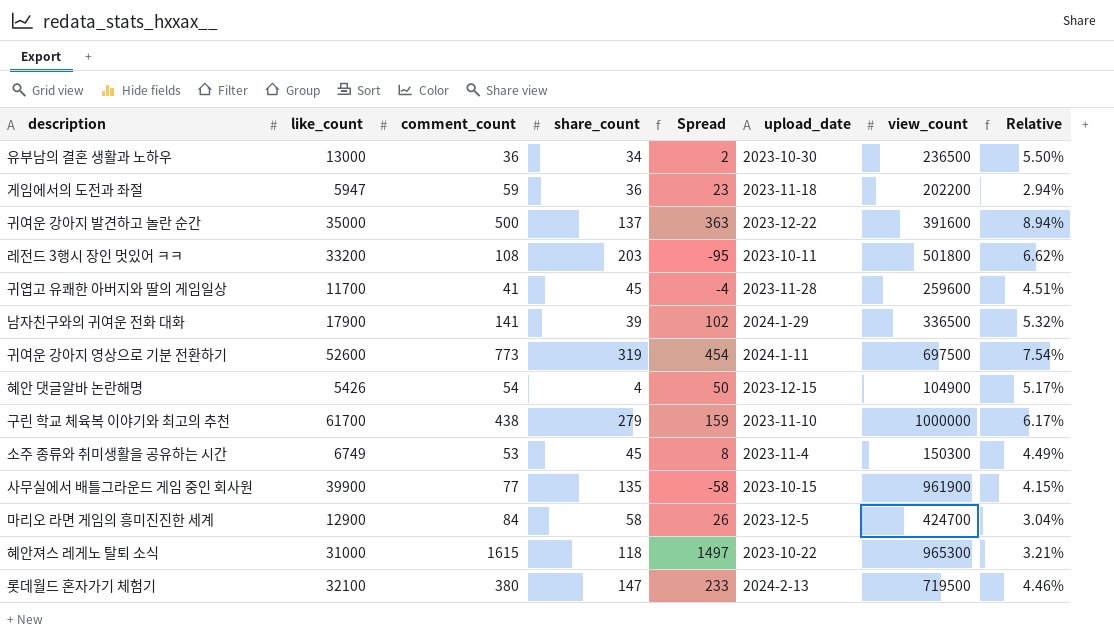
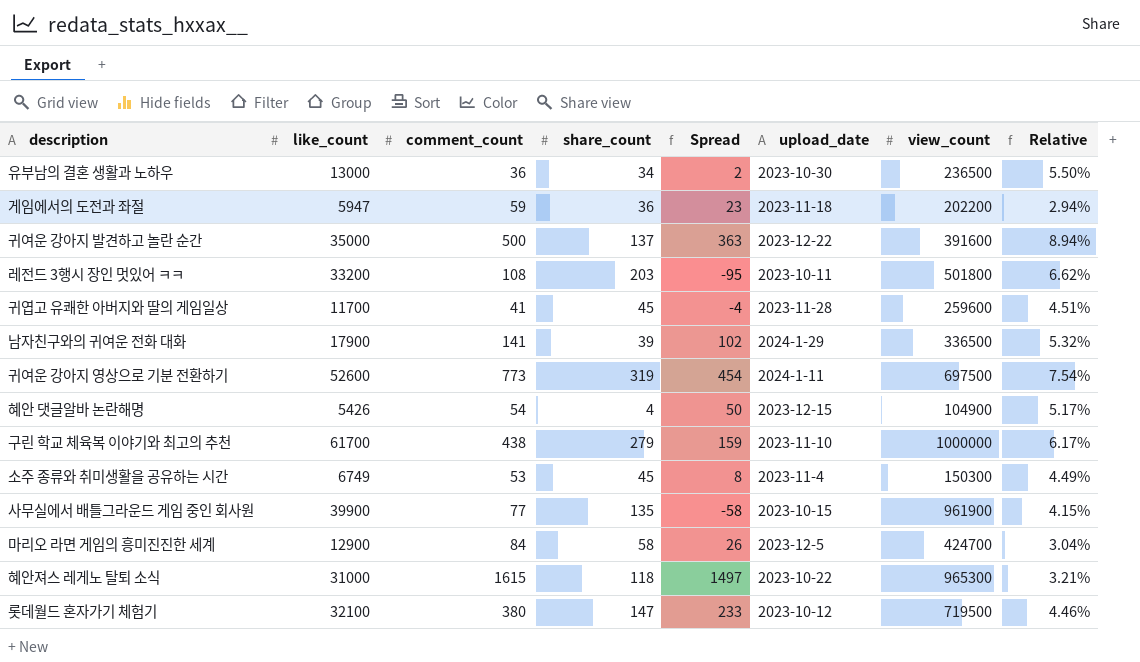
롯데월드 혼자가기 체험기 | upload_date: 2024-2-13 -> 2023-10-12

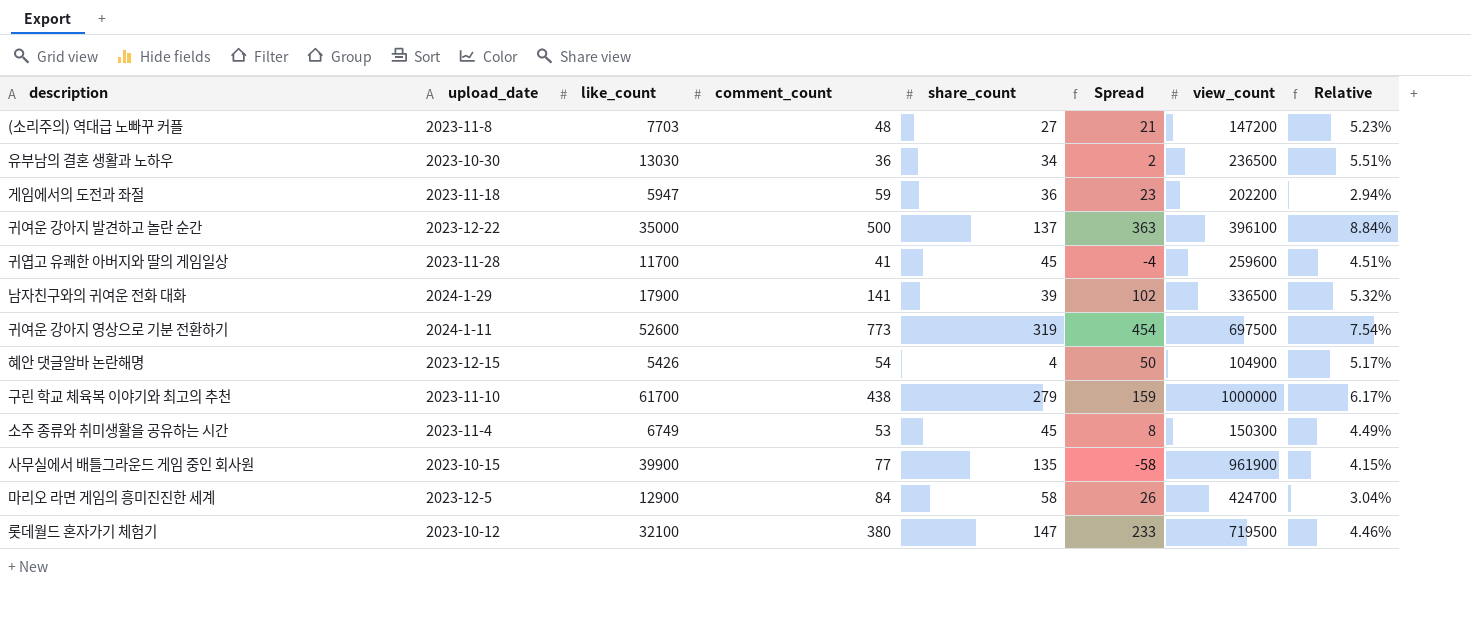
column upload_date | position: 6 -> 2
row 레전드 3행시 장인 멋있어 ㅋㅋ: 33200 | 108 | 203 | -95 | 2023-10-11 | 501800 | 6.62% -> none
row 혜안져스 레게노 탈퇴 소식: 31000 | 1615 | 118 | 1497 | 2023-10-22 | 965300 | 3.21% -> none
row (소리주의) 역대급 노빠꾸 커플: none -> 2023-11-8 | 7703 | 48 | 27 | 21 | 147200 | 5.23%
유부남의 결혼 생활과 노하우 | like_count: 13000 -> 13030
유부남의 결혼 생활과 노하우 | Relative: 5.50% -> 5.51%
귀여운 강아지 발견하고 놀란 순간 | view_count: 391600 -> 396100
귀여운 강아지 발견하고 놀란 순간 | Relative: 8.94% -> 8.84%

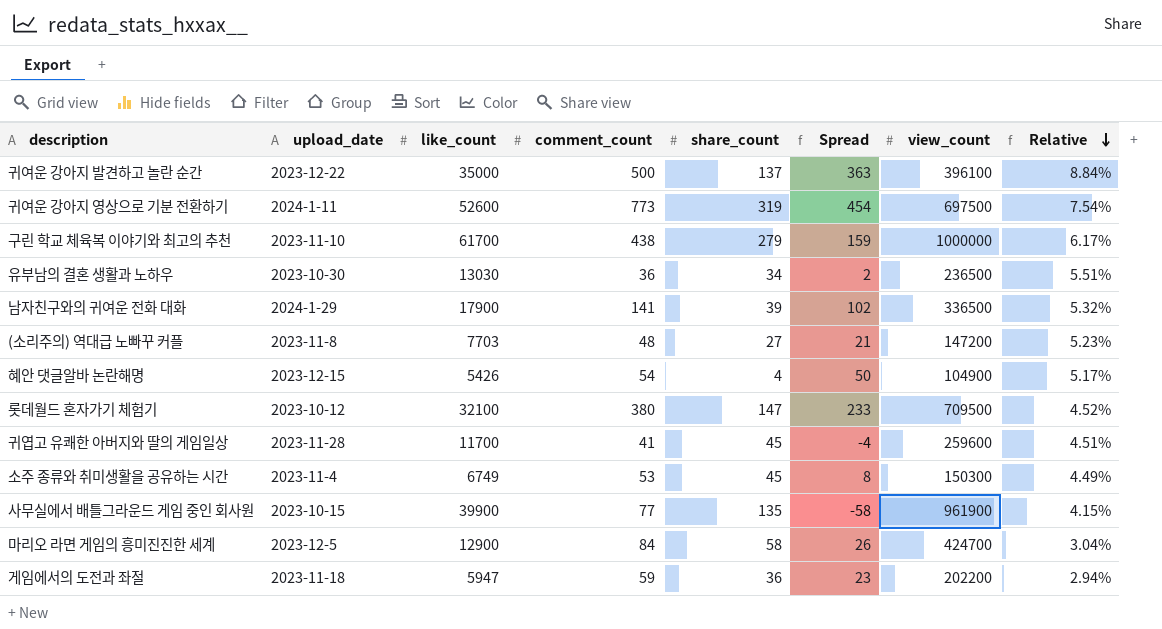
row order: none -> Relative descending
롯데월드 혼자가기 체험기 | view_count: 719500 -> 709500
롯데월드 혼자가기 체험기 | Relative: 4.46% -> 4.52%

